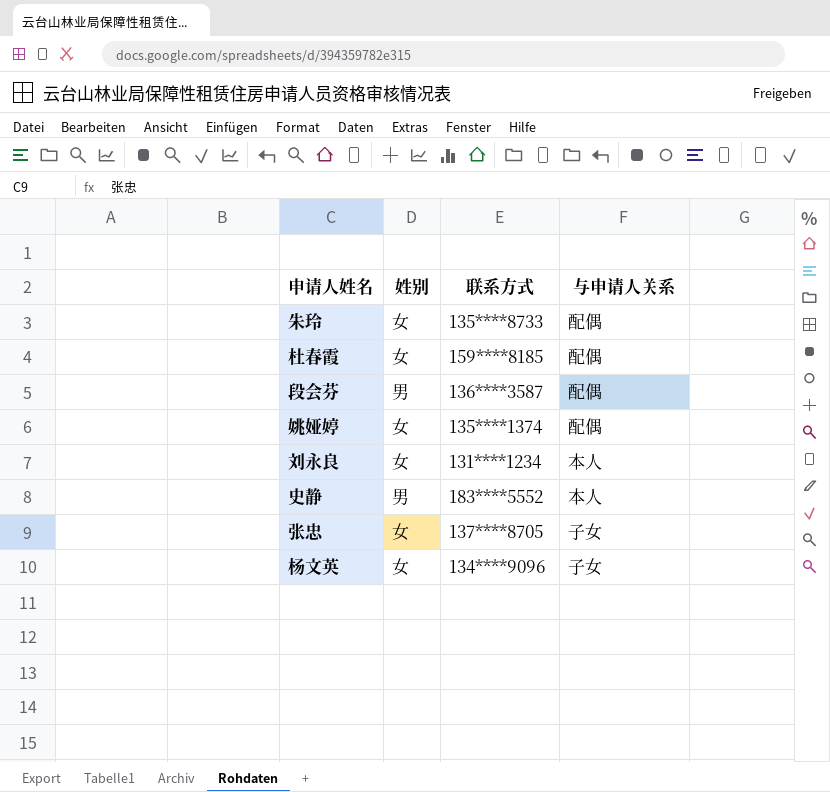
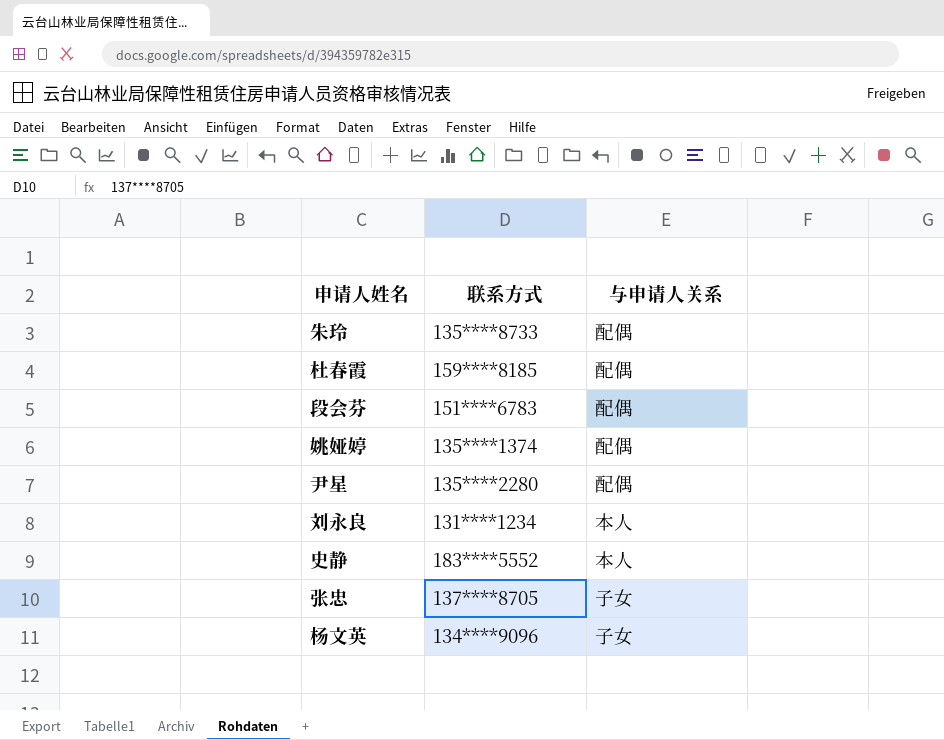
column 姓别 | position: 2 -> none
段会芬 | 联系方式: 136****3587 -> 151****6783
row 尹星: none -> 135****2280 | 配偶

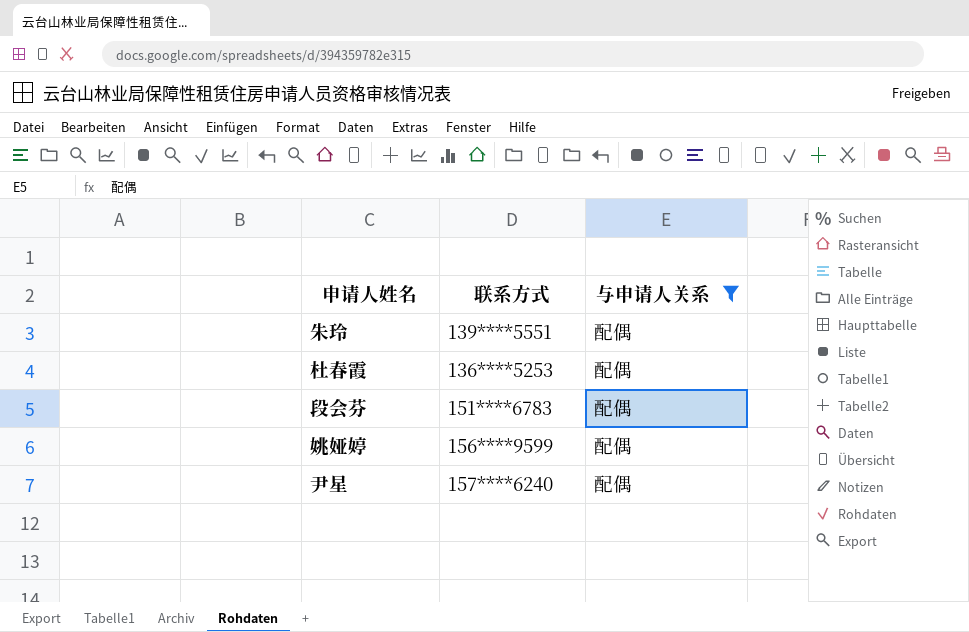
filter: none -> 与申请人关系 = 配偶
朱玲 | 联系方式: 135****8733 -> 139****5551
杜春霞 | 联系方式: 159****8185 -> 136****5253
姚娅婷 | 联系方式: 135****1374 -> 156****9599
尹星 | 联系方式: 135****2280 -> 157****6240

